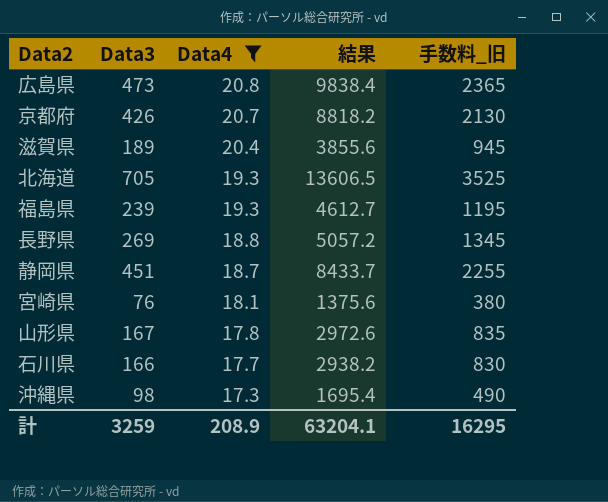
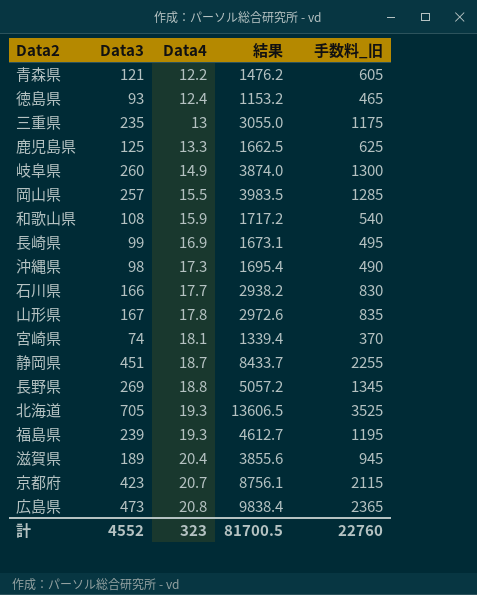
filter: Data4 >= 17.3 -> none
row order: Data4 descending -> Data4 ascending
宮崎県 | Data3: 76 -> 74
宮崎県 | 結果: 1375.6 -> 1339.4
宮崎県 | 手数料_旧: 380 -> 370
京都府 | Data3: 426 -> 423
京都府 | 結果: 8818.2 -> 8756.1
京都府 | 手数料_旧: 2130 -> 2115
計 | Data3: 3259 -> 4552
計 | Data4: 208.9 -> 323
計 | 結果: 63204.1 -> 81700.5
計 | 手数料_旧: 16295 -> 22760

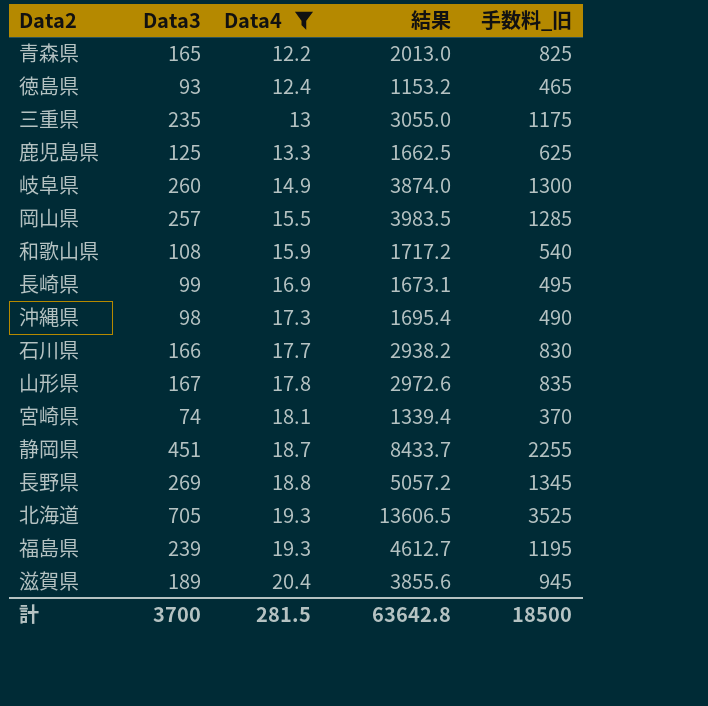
filter: none -> Data4 <= 20.4
青森県 | Data3: 121 -> 165
青森県 | 結果: 1476.2 -> 2013.0
青森県 | 手数料_旧: 605 -> 825
計 | Data3: 4552 -> 3700
計 | Data4: 323 -> 281.5
計 | 結果: 81700.5 -> 63642.8
計 | 手数料_旧: 22760 -> 18500

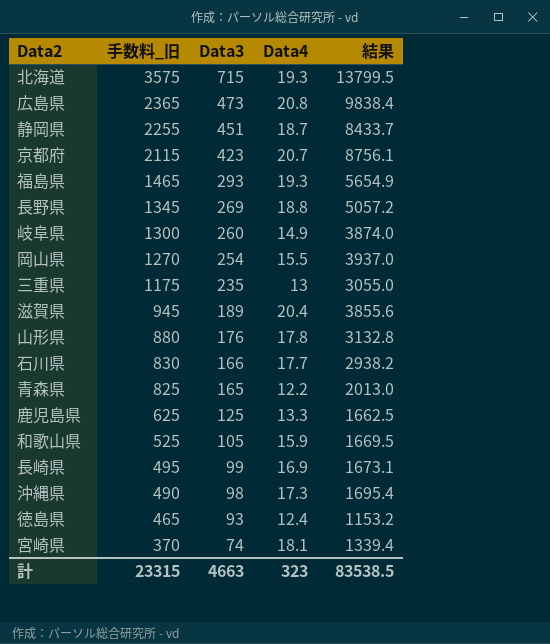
filter: Data4 <= 20.4 -> none
row order: Data4 ascending -> 手数料_旧 descending
column 手数料_旧 | position: 5 -> 2
北海道 | 手数料_旧: 3525 -> 3575
北海道 | Data3: 705 -> 715
北海道 | 結果: 13606.5 -> 13799.5
福島県 | 手数料_旧: 1195 -> 1465
福島県 | Data3: 239 -> 293
福島県 | 結果: 4612.7 -> 5654.9
岡山県 | 手数料_旧: 1285 -> 1270
岡山県 | Data3: 257 -> 254
岡山県 | 結果: 3983.5 -> 3937.0
山形県 | 手数料_旧: 835 -> 880
山形県 | Data3: 167 -> 176
山形県 | 結果: 2972.6 -> 3132.8
和歌山県 | 手数料_旧: 540 -> 525
和歌山県 | Data3: 108 -> 105
和歌山県 | 結果: 1717.2 -> 1669.5
計 | 手数料_旧: 18500 -> 23315
計 | Data3: 3700 -> 4663
計 | Data4: 281.5 -> 323
計 | 結果: 63642.8 -> 83538.5

